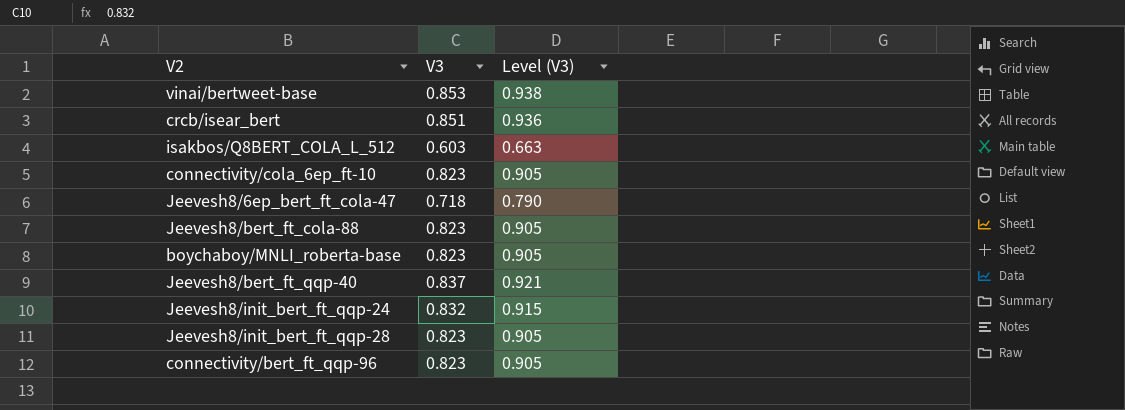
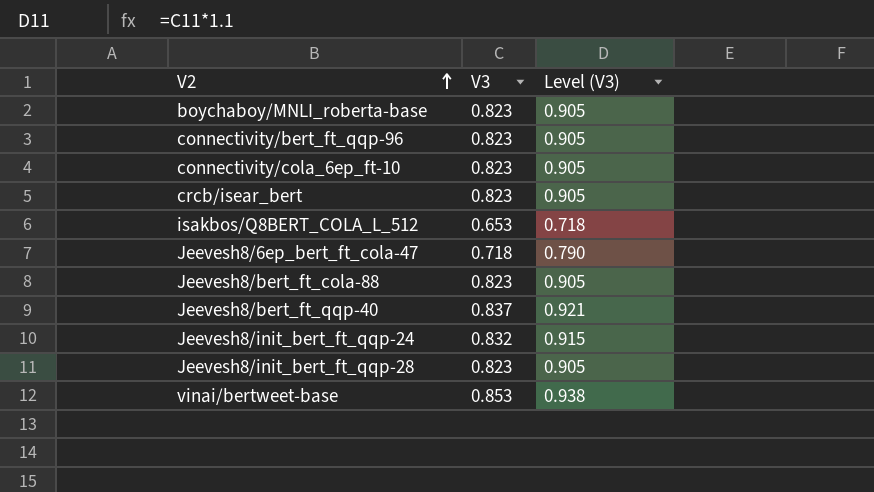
row order: none -> V2 ascending
crcb/isear_bert | V3: 0.851 -> 0.823
crcb/isear_bert | Level (V3): 0.936 -> 0.905
isakbos/Q8BERT_COLA_L_512 | V3: 0.603 -> 0.653
isakbos/Q8BERT_COLA_L_512 | Level (V3): 0.663 -> 0.718

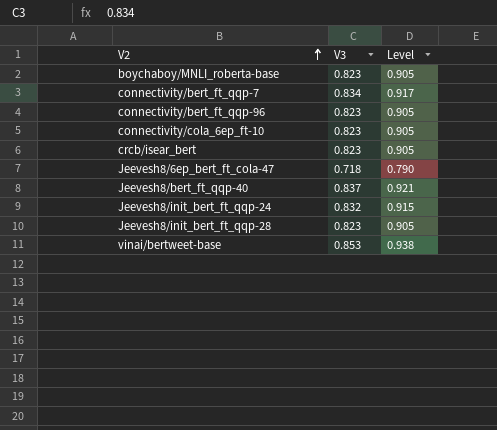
column name: Level (V3) -> Level
row isakbos/Q8BERT_COLA_L_512: 0.653 | 0.718 -> none
row Jeevesh8/bert_ft_cola-88: 0.823 | 0.905 -> none
row connectivity/bert_ft_qqp-7: none -> 0.834 | 0.917

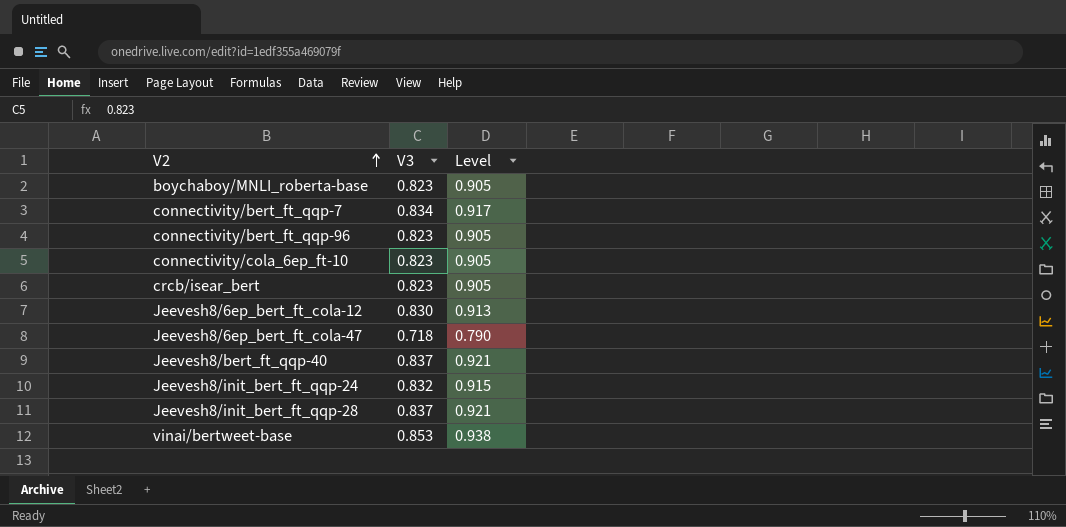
row Jeevesh8/6ep_bert_ft_cola-12: none -> 0.830 | 0.913
Jeevesh8/init_bert_ft_qqp-28 | V3: 0.823 -> 0.837
Jeevesh8/init_bert_ft_qqp-28 | Level: 0.905 -> 0.921

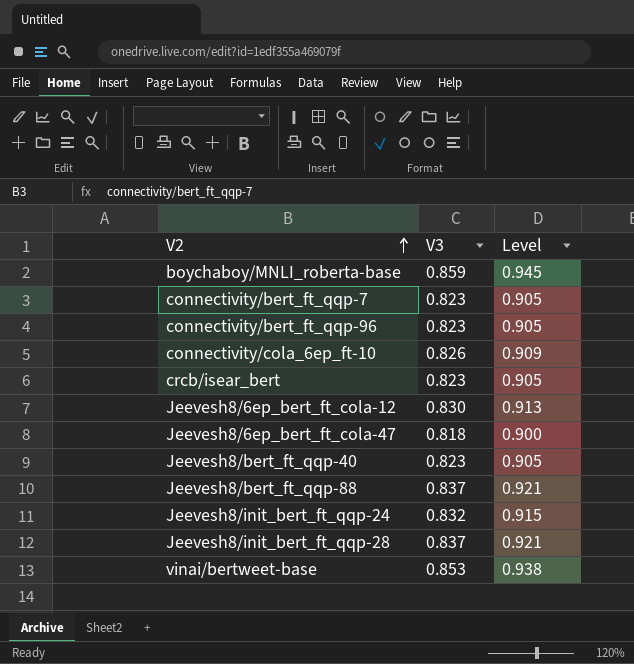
boychaboy/MNLI_roberta-base | V3: 0.823 -> 0.859
boychaboy/MNLI_roberta-base | Level: 0.905 -> 0.945
connectivity/bert_ft_qqp-7 | V3: 0.834 -> 0.823
connectivity/bert_ft_qqp-7 | Level: 0.917 -> 0.905
connectivity/cola_6ep_ft-10 | V3: 0.823 -> 0.826
connectivity/cola_6ep_ft-10 | Level: 0.905 -> 0.909
Jeevesh8/6ep_bert_ft_cola-47 | V3: 0.718 -> 0.818
Jeevesh8/6ep_bert_ft_cola-47 | Level: 0.790 -> 0.900
Jeevesh8/bert_ft_qqp-40 | V3: 0.837 -> 0.823
Jeevesh8/bert_ft_qqp-40 | Level: 0.921 -> 0.905
row Jeevesh8/bert_ft_qqp-88: none -> 0.837 | 0.921

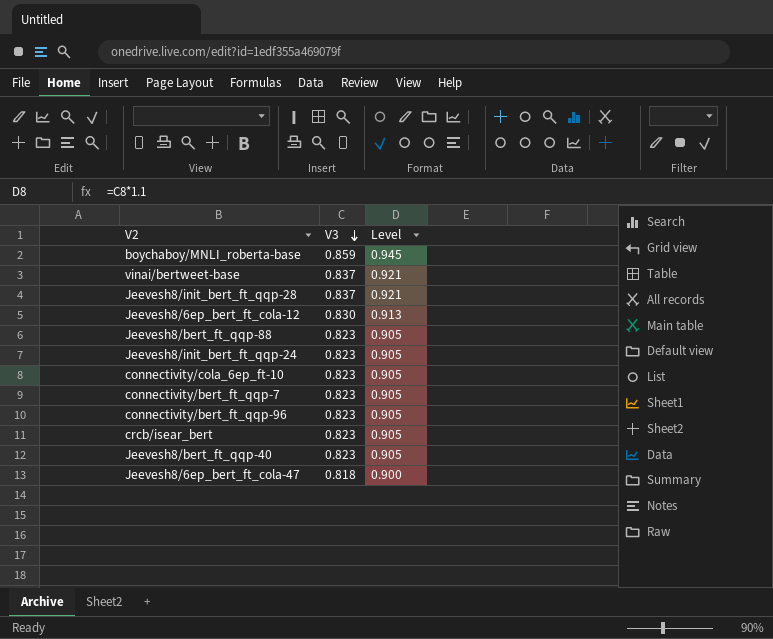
row order: V2 ascending -> V3 descending
vinai/bertweet-base | V3: 0.853 -> 0.837
vinai/bertweet-base | Level: 0.938 -> 0.921
Jeevesh8/bert_ft_qqp-88 | V3: 0.837 -> 0.823
Jeevesh8/bert_ft_qqp-88 | Level: 0.921 -> 0.905
Jeevesh8/init_bert_ft_qqp-24 | V3: 0.832 -> 0.823
Jeevesh8/init_bert_ft_qqp-24 | Level: 0.915 -> 0.905
connectivity/cola_6ep_ft-10 | V3: 0.826 -> 0.823
connectivity/cola_6ep_ft-10 | Level: 0.909 -> 0.905

